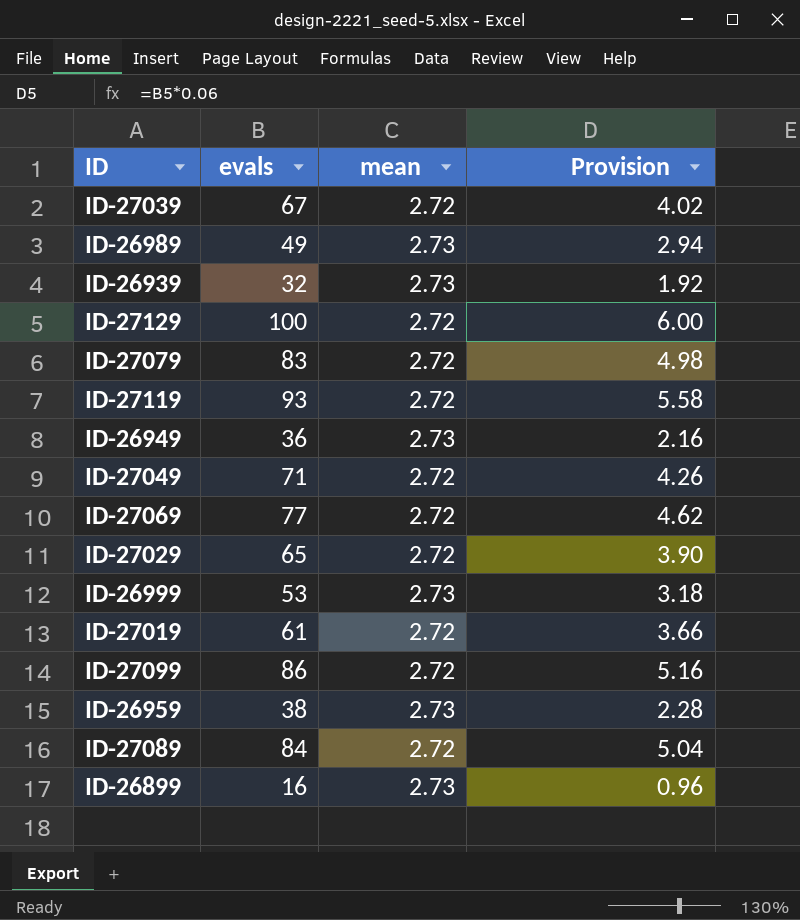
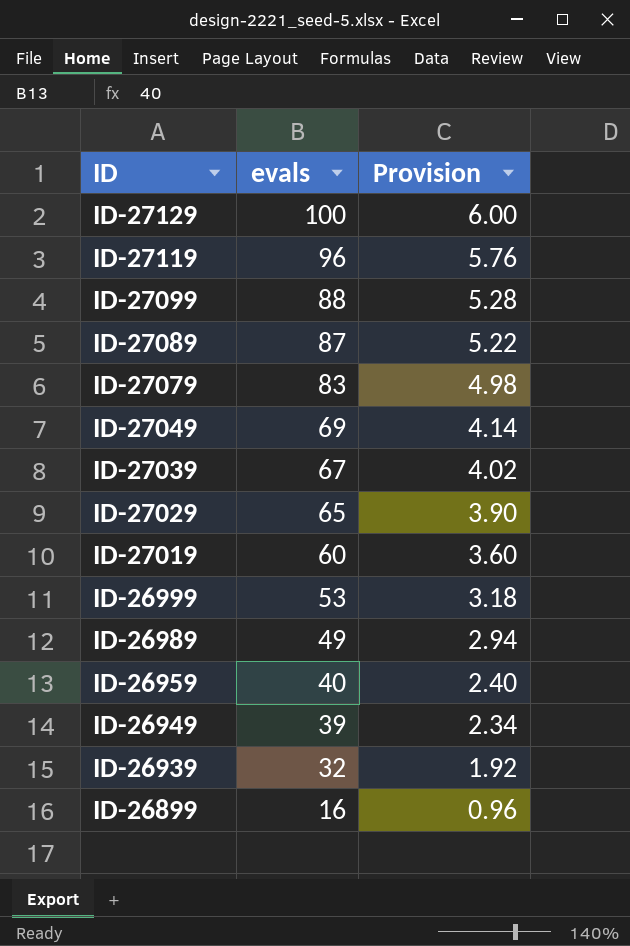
row order: none -> ID descending
column mean | position: 3 -> none
row ID-27069: 77 | 2.72 | 4.62 -> none
ID-27119 | evals: 93 -> 96
ID-27119 | Provision: 5.58 -> 5.76
ID-27099 | evals: 86 -> 88
ID-27099 | Provision: 5.16 -> 5.28
ID-27089 | evals: 84 -> 87
ID-27089 | Provision: 5.04 -> 5.22
ID-27049 | evals: 71 -> 69
ID-27049 | Provision: 4.26 -> 4.14
ID-27019 | evals: 61 -> 60
ID-27019 | Provision: 3.66 -> 3.60
ID-26959 | evals: 38 -> 40
ID-26959 | Provision: 2.28 -> 2.40
ID-26949 | evals: 36 -> 39
ID-26949 | Provision: 2.16 -> 2.34

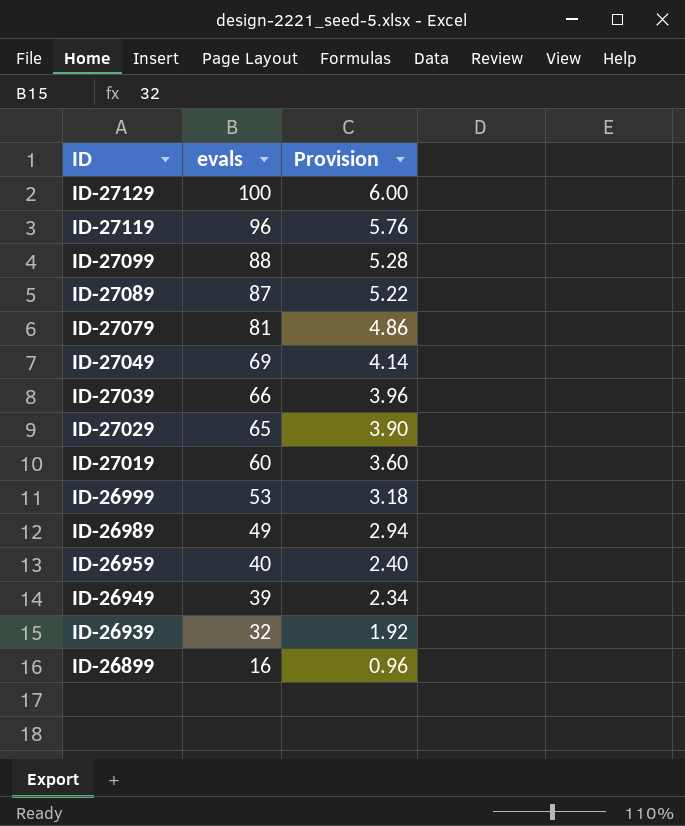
ID-27079 | evals: 83 -> 81
ID-27079 | Provision: 4.98 -> 4.86
ID-27039 | evals: 67 -> 66
ID-27039 | Provision: 4.02 -> 3.96

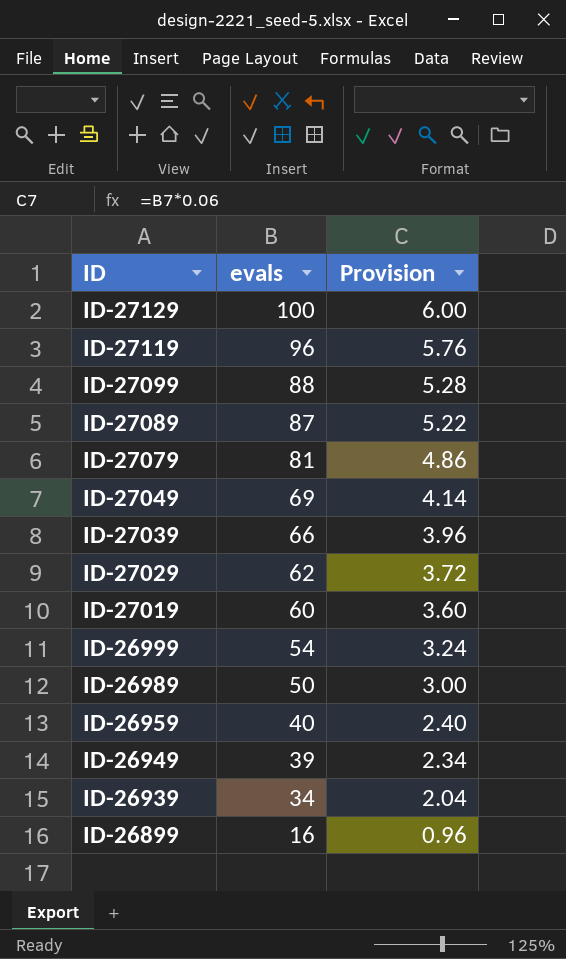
ID-27029 | evals: 65 -> 62
ID-27029 | Provision: 3.90 -> 3.72
ID-26999 | evals: 53 -> 54
ID-26999 | Provision: 3.18 -> 3.24
ID-26989 | evals: 49 -> 50
ID-26989 | Provision: 2.94 -> 3.00
ID-26939 | evals: 32 -> 34
ID-26939 | Provision: 1.92 -> 2.04

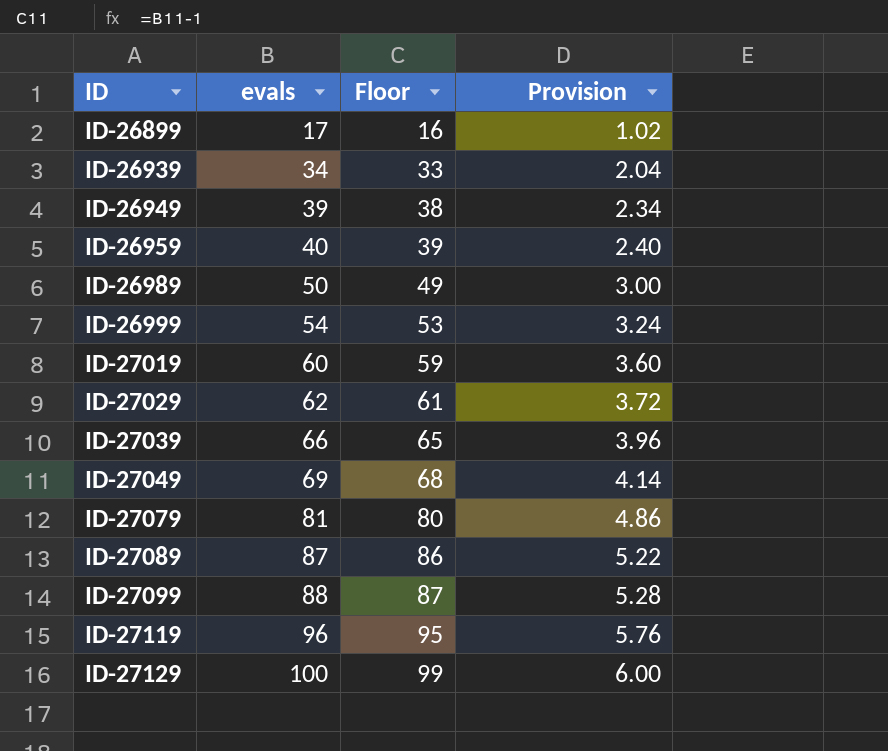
row order: ID descending -> ID ascending
column Floor | formula: none -> [evals] - 1
ID-26899 | evals: 16 -> 17
ID-26899 | Provision: 0.96 -> 1.02

